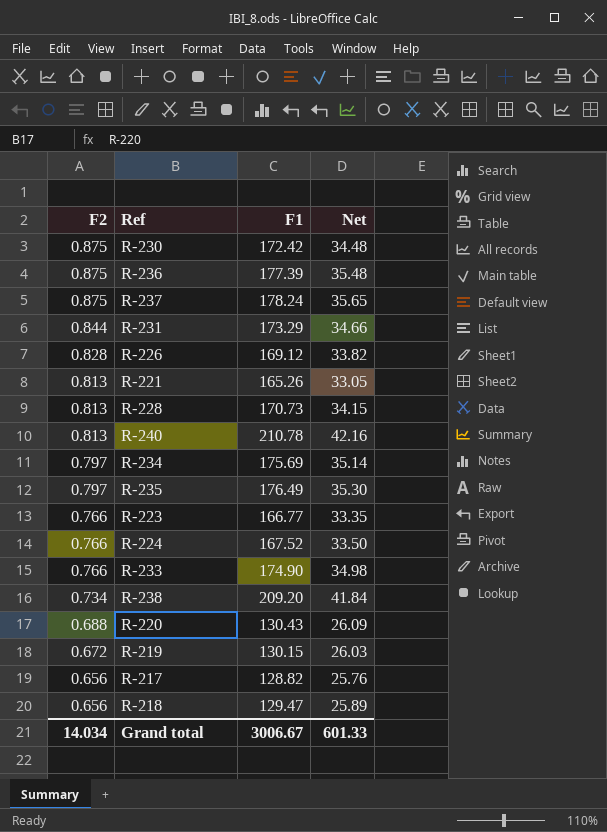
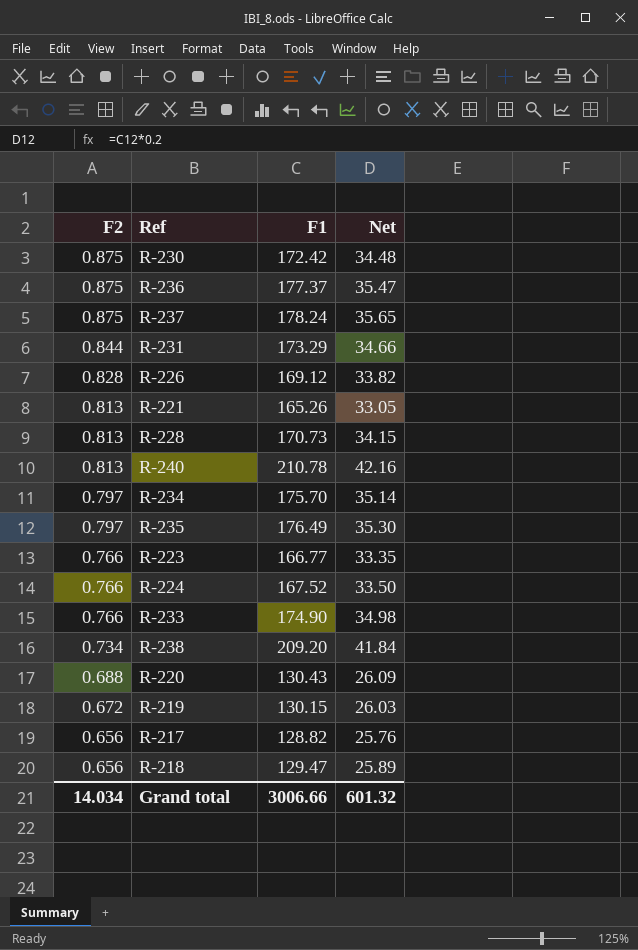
R-236 | F1: 177.39 -> 177.37
R-236 | Net: 35.48 -> 35.47
R-234 | F1: 175.69 -> 175.70
Grand total | F1: 3006.67 -> 3006.66
Grand total | Net: 601.33 -> 601.32

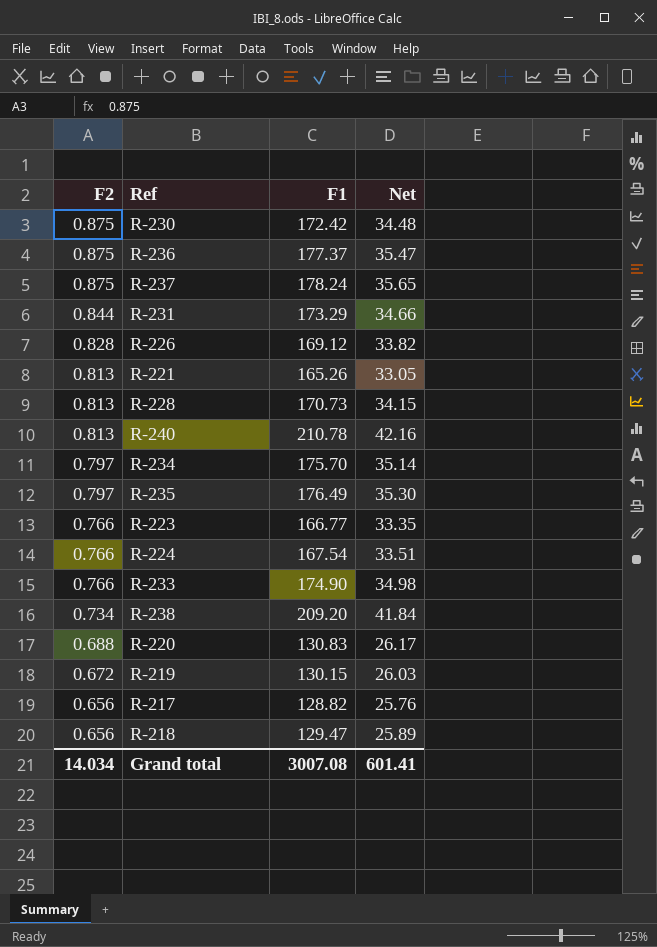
R-224 | F1: 167.52 -> 167.54
R-224 | Net: 33.50 -> 33.51
R-220 | F1: 130.43 -> 130.83
R-220 | Net: 26.09 -> 26.17
Grand total | F1: 3006.66 -> 3007.08
Grand total | Net: 601.32 -> 601.41

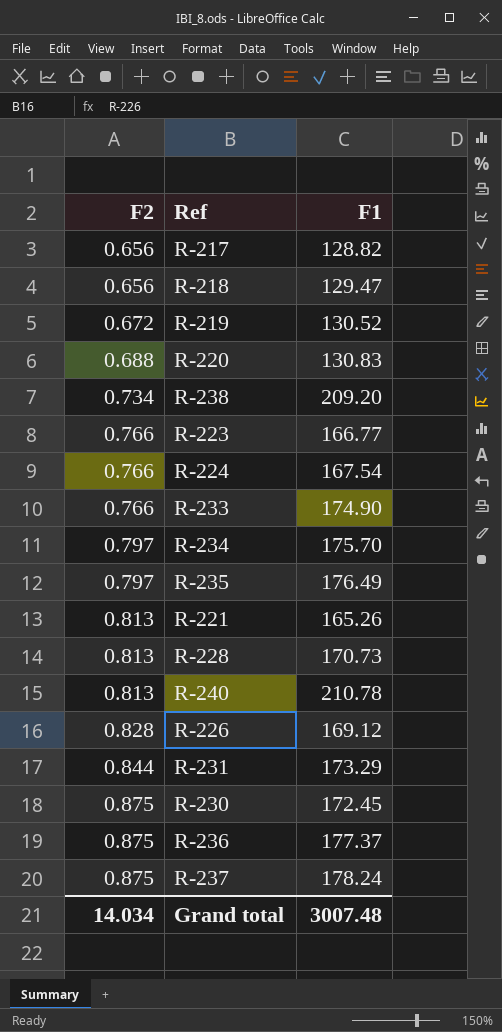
row order: F2 descending -> F2 ascending
column Net | formula: [F1] * 0.2 -> none
R-219 | F1: 130.15 -> 130.52
R-230 | F1: 172.42 -> 172.45
Grand total | F1: 3007.08 -> 3007.48

